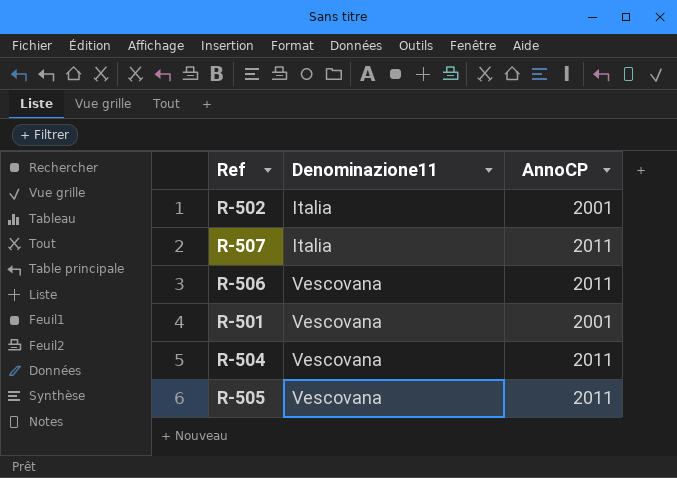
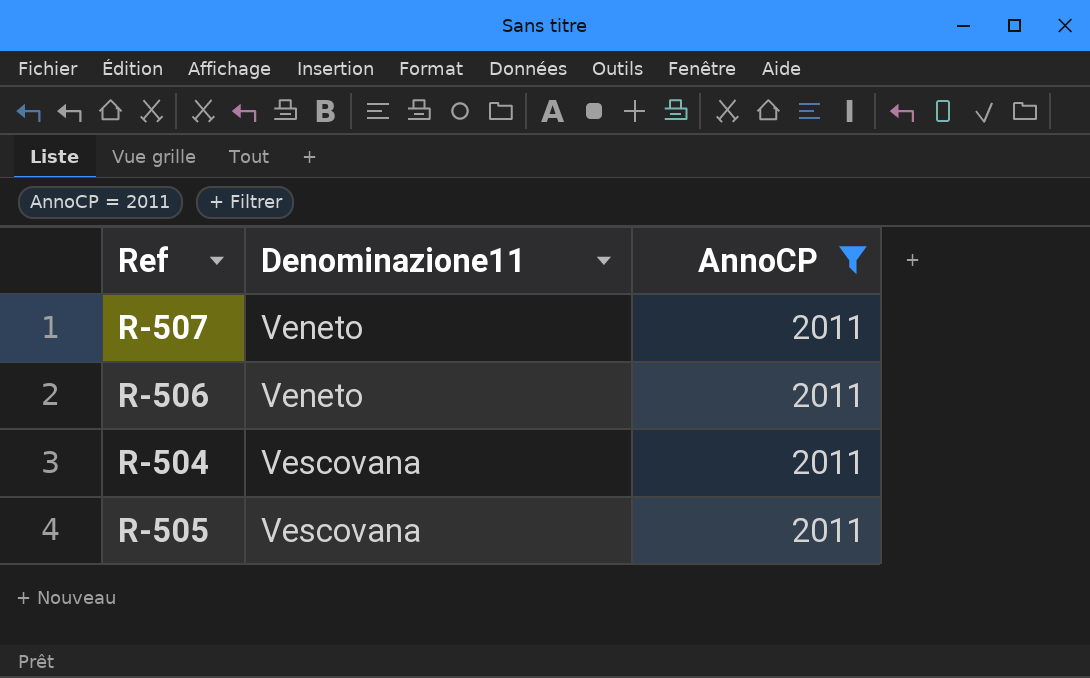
filter: none -> AnnoCP = 2011
R-507 | Denominazione11: Italia -> Veneto
R-506 | Denominazione11: Vescovana -> Veneto

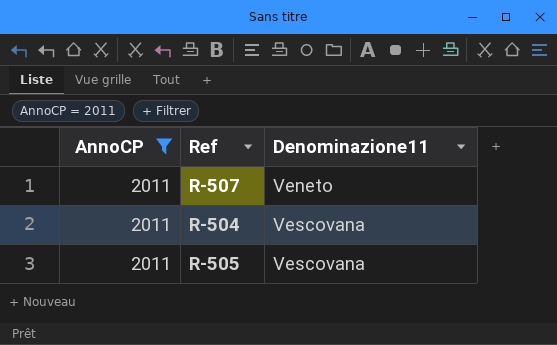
column AnnoCP | position: 3 -> 1
row R-506: Veneto | 2011 -> none

